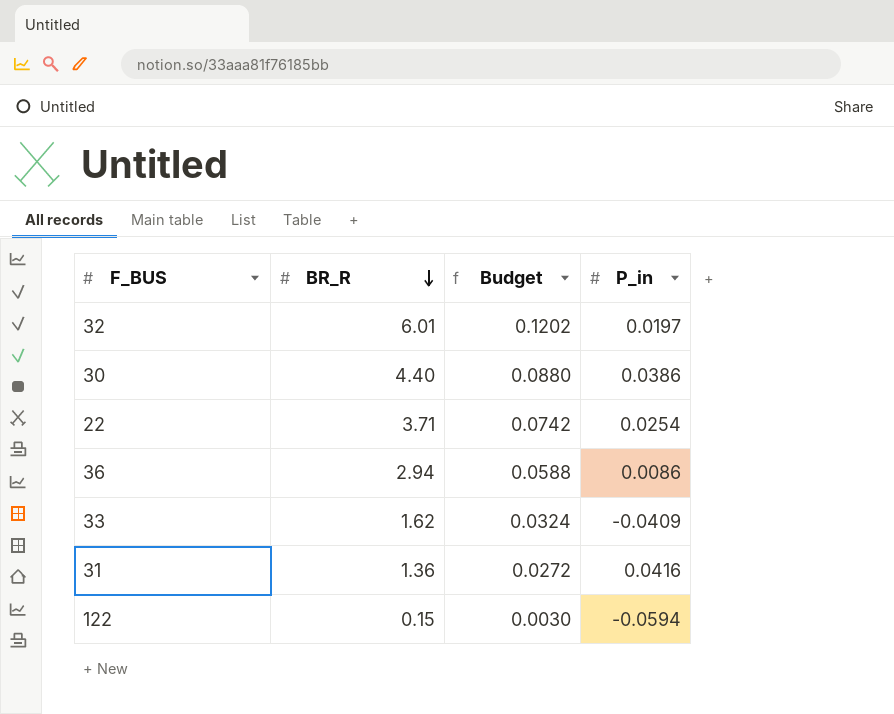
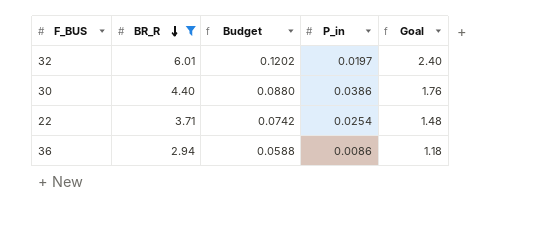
filter: none -> BR_R >= 2.94
column Goal | formula: none -> [BR_R] * 0.4

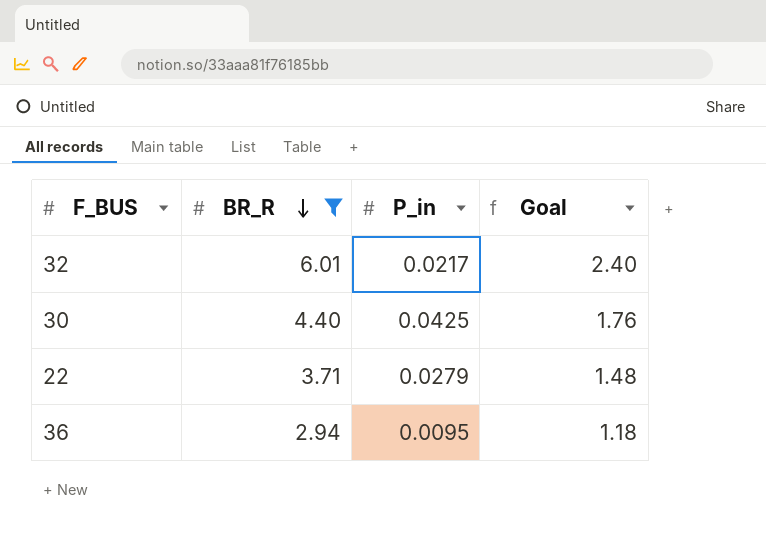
column Budget | formula: [BR_R] * 0.02 -> none
32 | P_in: 0.0197 -> 0.0217
30 | P_in: 0.0386 -> 0.0425
22 | P_in: 0.0254 -> 0.0279
36 | P_in: 0.0086 -> 0.0095

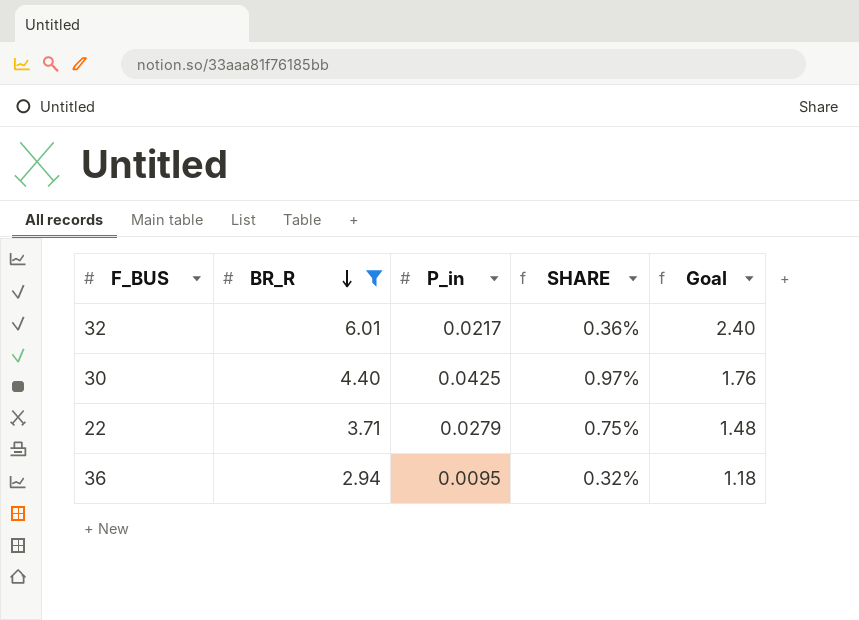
column SHARE | formula: none -> [P_in] / [BR_R]

